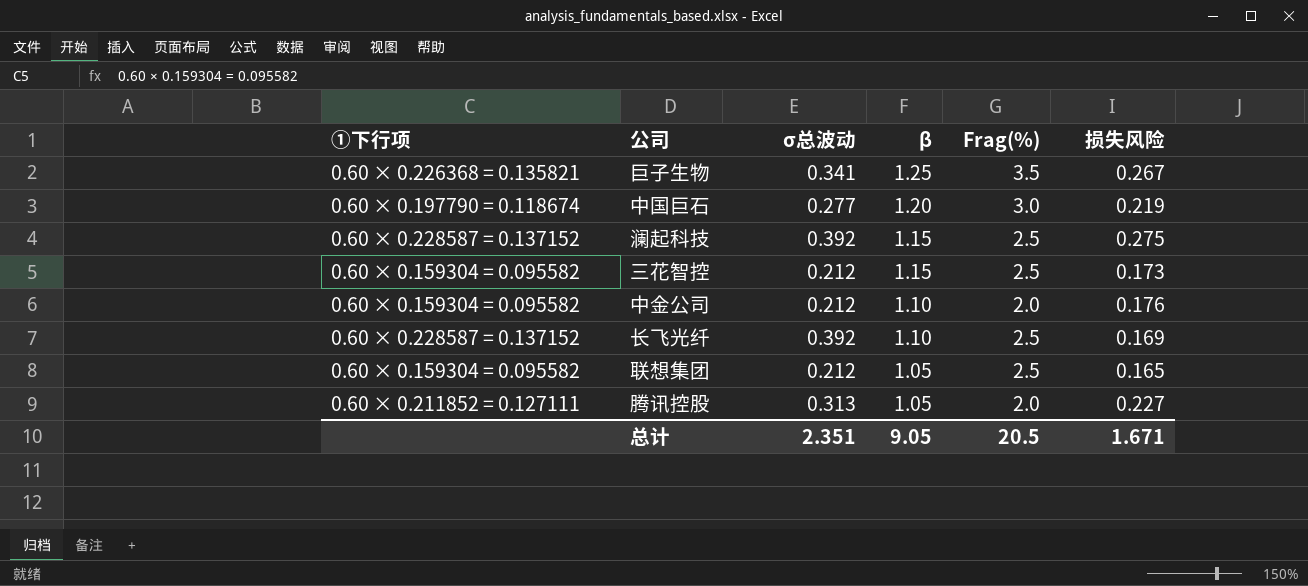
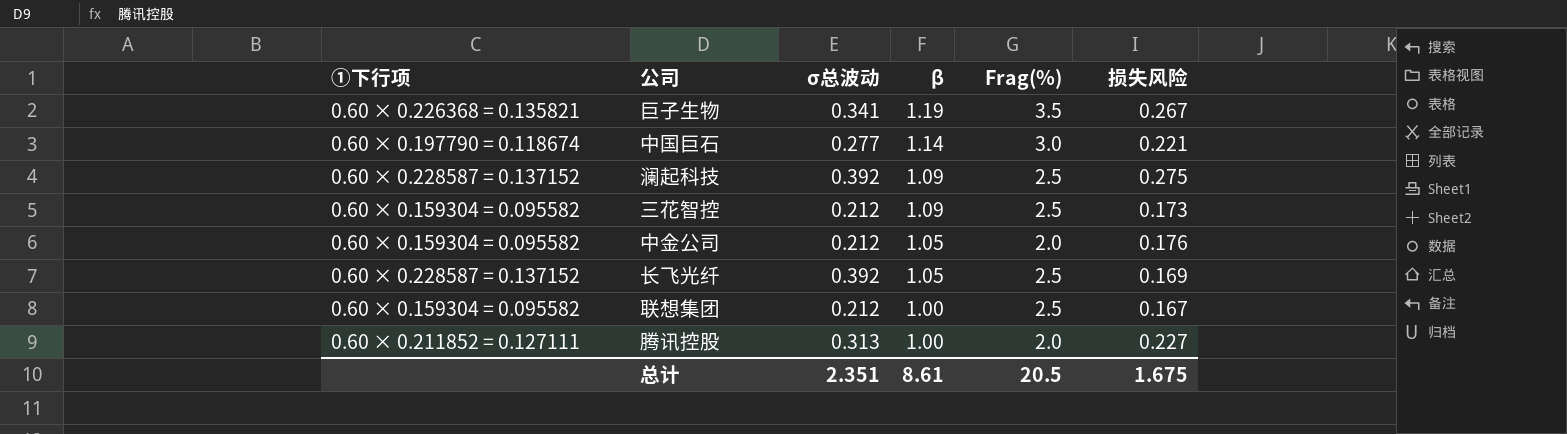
巨子生物 | β: 1.25 -> 1.19
中国巨石 | β: 1.20 -> 1.14
中国巨石 | 损失风险: 0.219 -> 0.221
澜起科技 | β: 1.15 -> 1.09
三花智控 | β: 1.15 -> 1.09
中金公司 | β: 1.10 -> 1.05
长飞光纤 | β: 1.10 -> 1.05
联想集团 | β: 1.05 -> 1.00
联想集团 | 损失风险: 0.165 -> 0.167
腾讯控股 | β: 1.05 -> 1.00
总计 | β: 9.05 -> 8.61
总计 | 损失风险: 1.671 -> 1.675

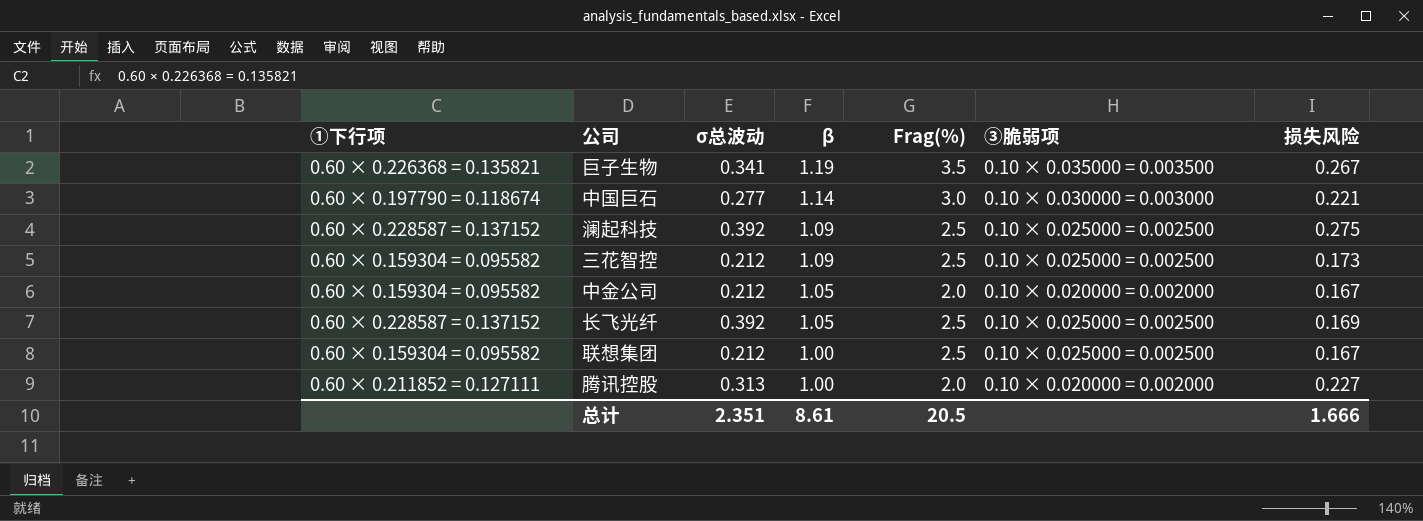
column ③脆弱项 | position: none -> 6
中金公司 | 损失风险: 0.176 -> 0.167
总计 | 损失风险: 1.675 -> 1.666

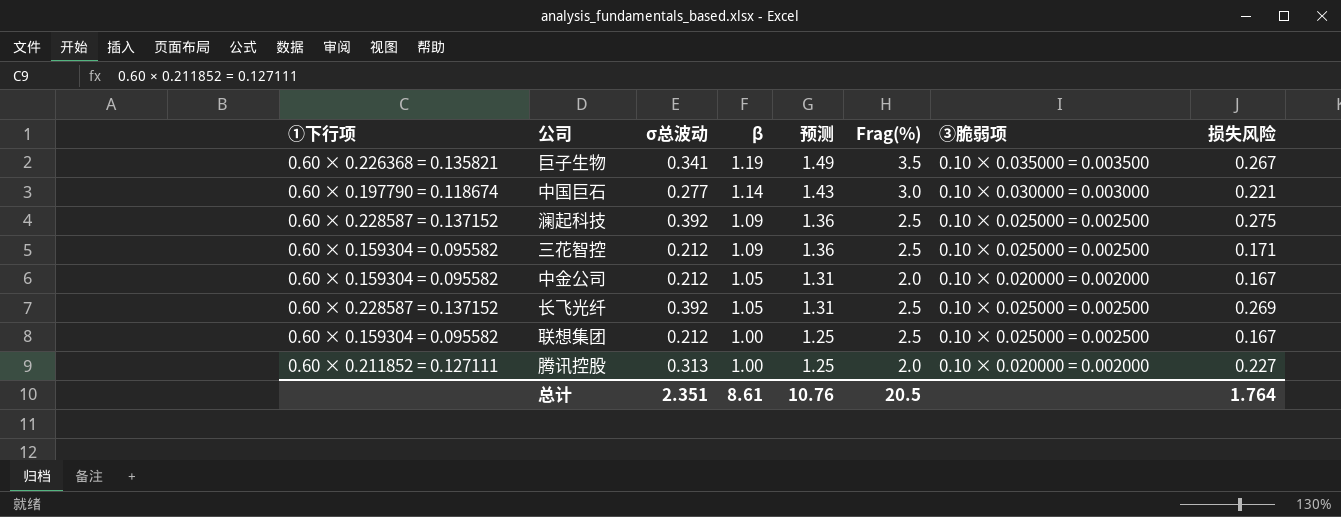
column 预测 | formula: none -> [β] * 1.25
三花智控 | 损失风险: 0.173 -> 0.171
长飞光纤 | 损失风险: 0.169 -> 0.269
总计 | 损失风险: 1.666 -> 1.764

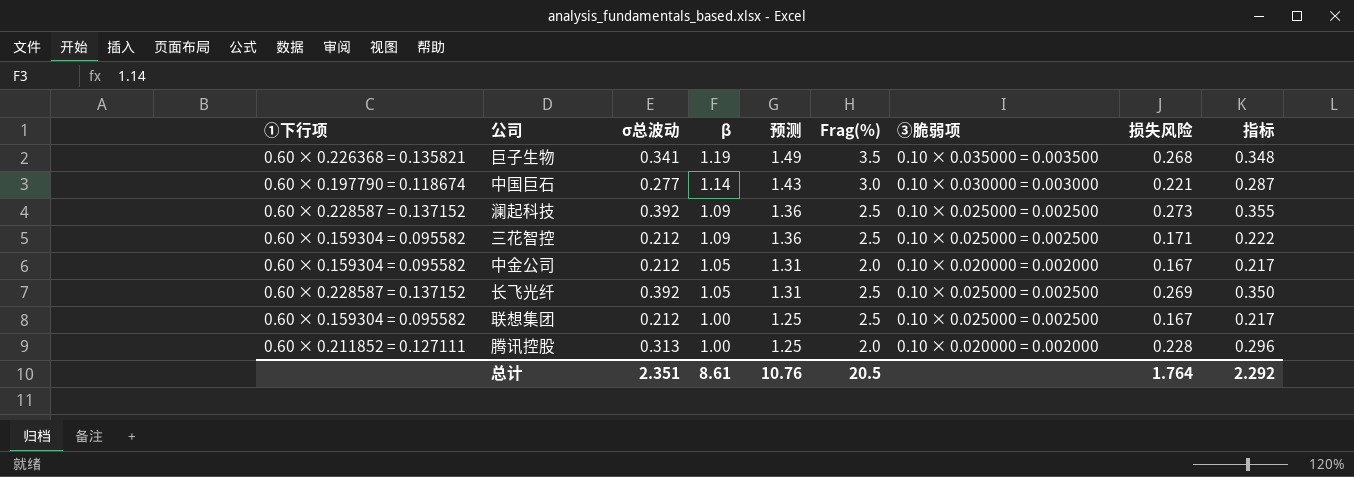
column 指标 | formula: none -> [损失风险] * 1.3
巨子生物 | 损失风险: 0.267 -> 0.268
澜起科技 | 损失风险: 0.275 -> 0.273
腾讯控股 | 损失风险: 0.227 -> 0.228

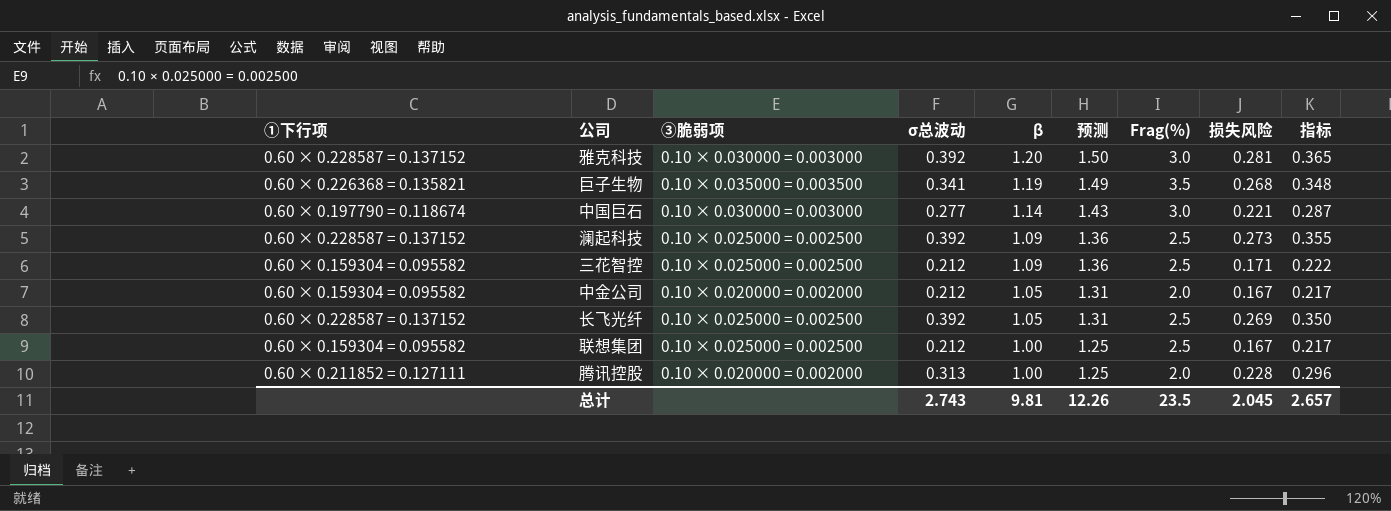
column ③脆弱项 | position: 7 -> 3
row 雅克科技: none -> 0.60 × 0.228587 = 0.137152 | 0.10 × 0.030000 = 0.003000 | 0.392 | 1.20 | 1.50 | 3.0 | 0.281 | 0.365
总计 | σ总波动: 2.351 -> 2.743
总计 | β: 8.61 -> 9.81
总计 | 预测: 10.76 -> 12.26
总计 | Frag(%): 20.5 -> 23.5
总计 | 损失风险: 1.764 -> 2.045
总计 | 指标: 2.292 -> 2.657

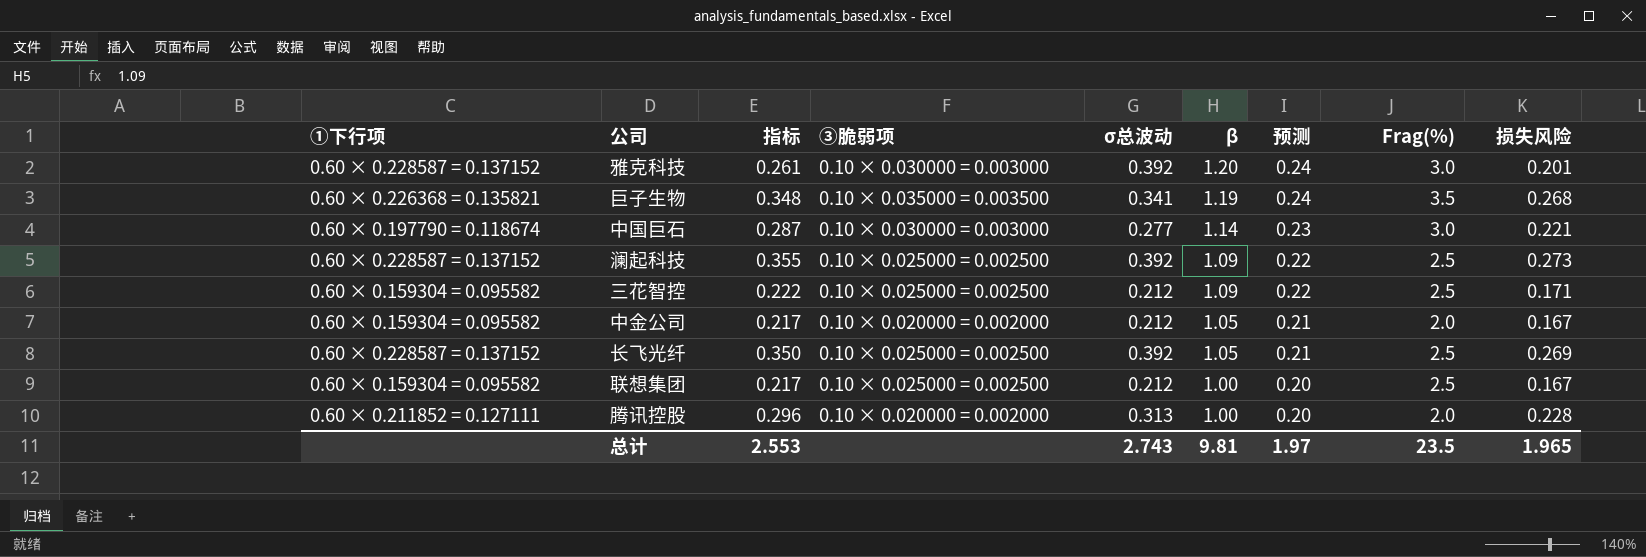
column 指标 | position: 9 -> 3
column 预测 | formula: [β] * 1.25 -> [β] * 0.2
雅克科技 | 指标: 0.365 -> 0.261
雅克科技 | 损失风险: 0.281 -> 0.201
总计 | 指标: 2.657 -> 2.553
总计 | 预测: 12.26 -> 1.97
总计 | 损失风险: 2.045 -> 1.965

